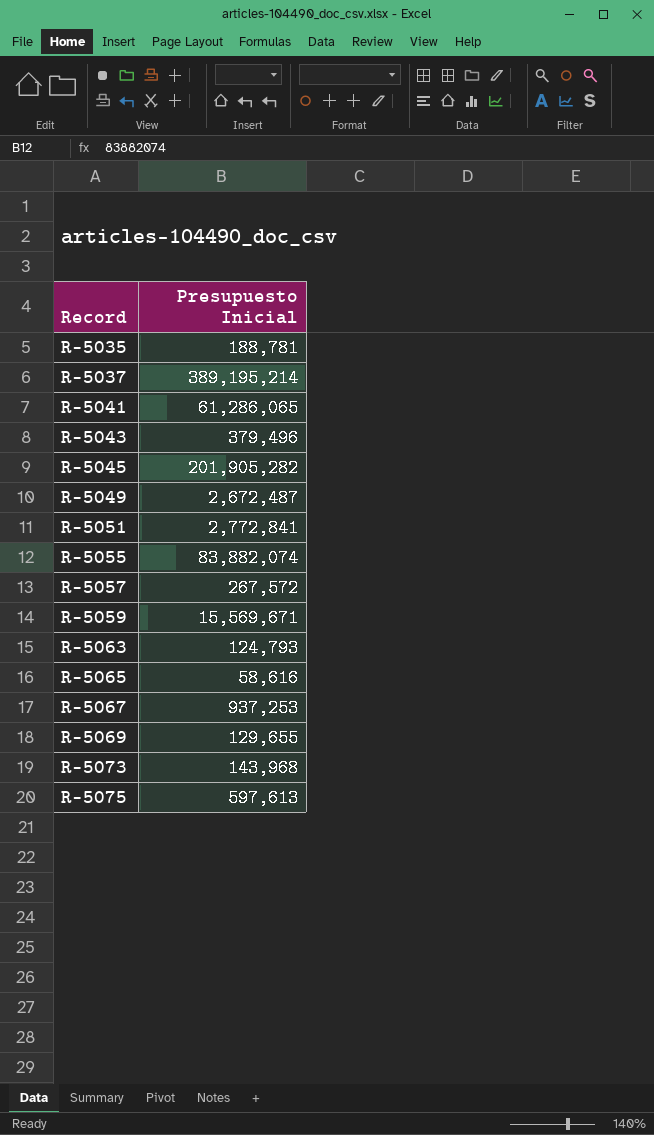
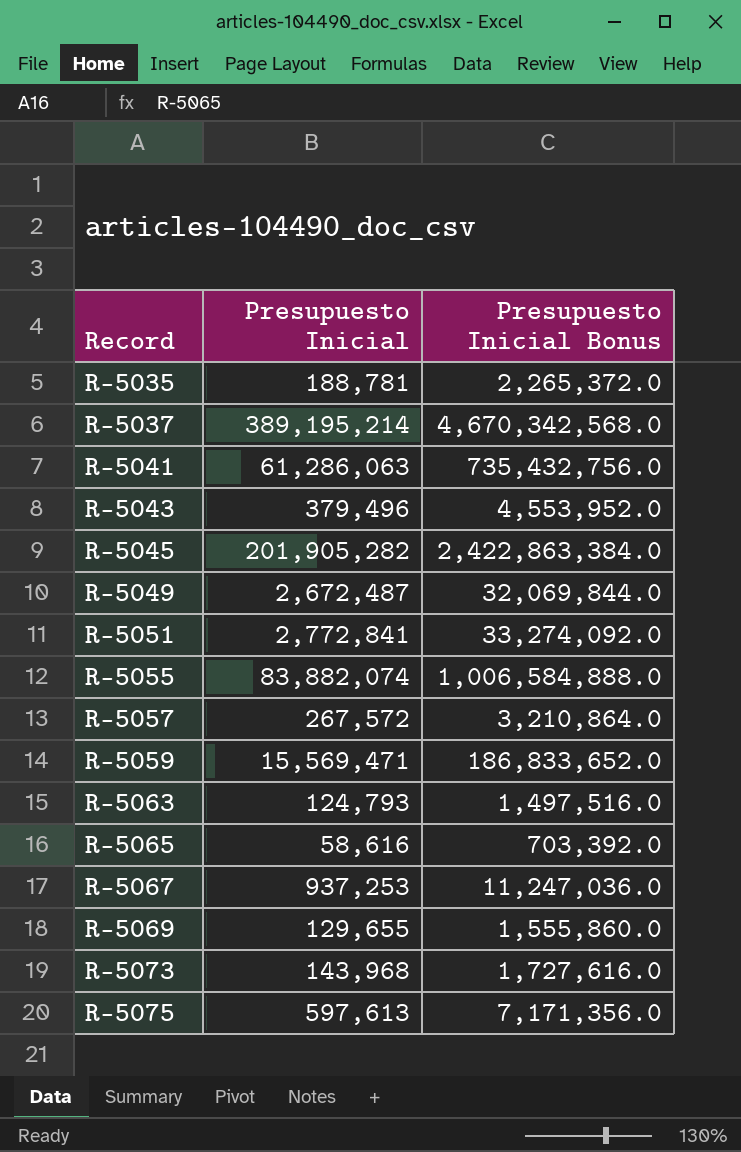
column Presupuesto Inicial Bonus | formula: none -> [Presupuesto Inicial] * 12
R-5041 | Presupuesto Inicial: 61,286,065 -> 61,286,063
R-5059 | Presupuesto Inicial: 15,569,671 -> 15,569,471

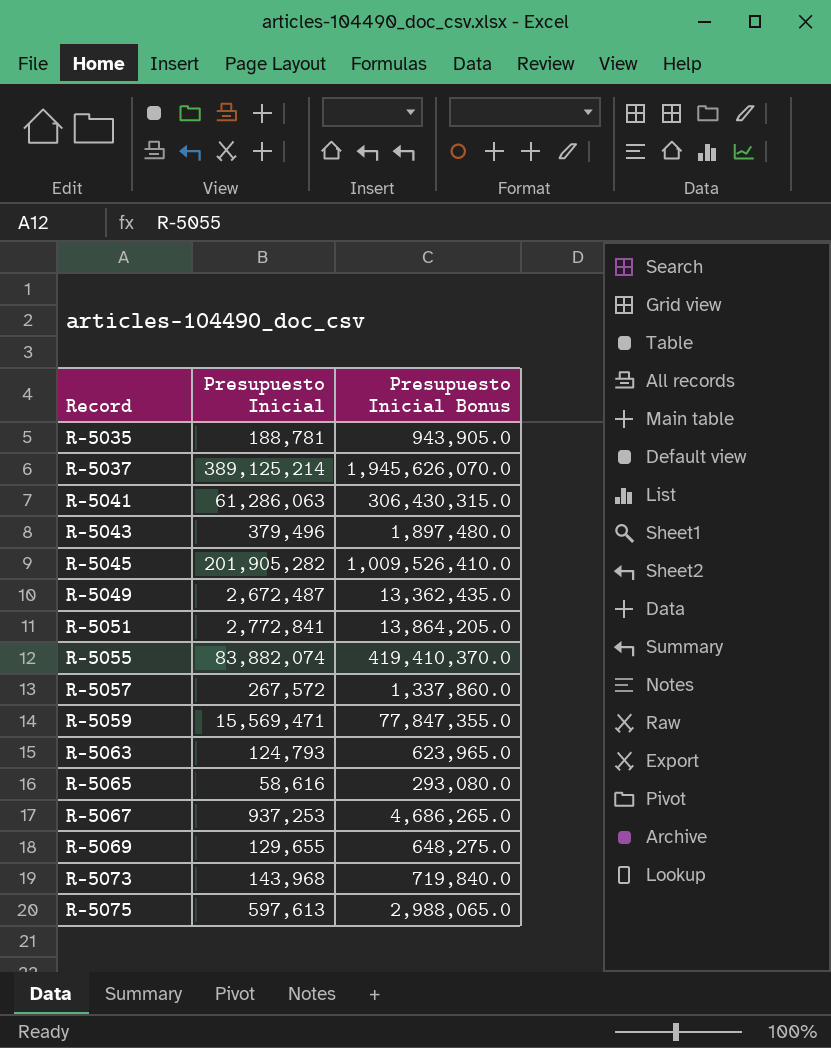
column Presupuesto Inicial Bonus | formula: [Presupuesto Inicial] * 12 -> [Presupuesto Inicial] * 5
R-5037 | Presupuesto Inicial: 389,195,214 -> 389,125,214

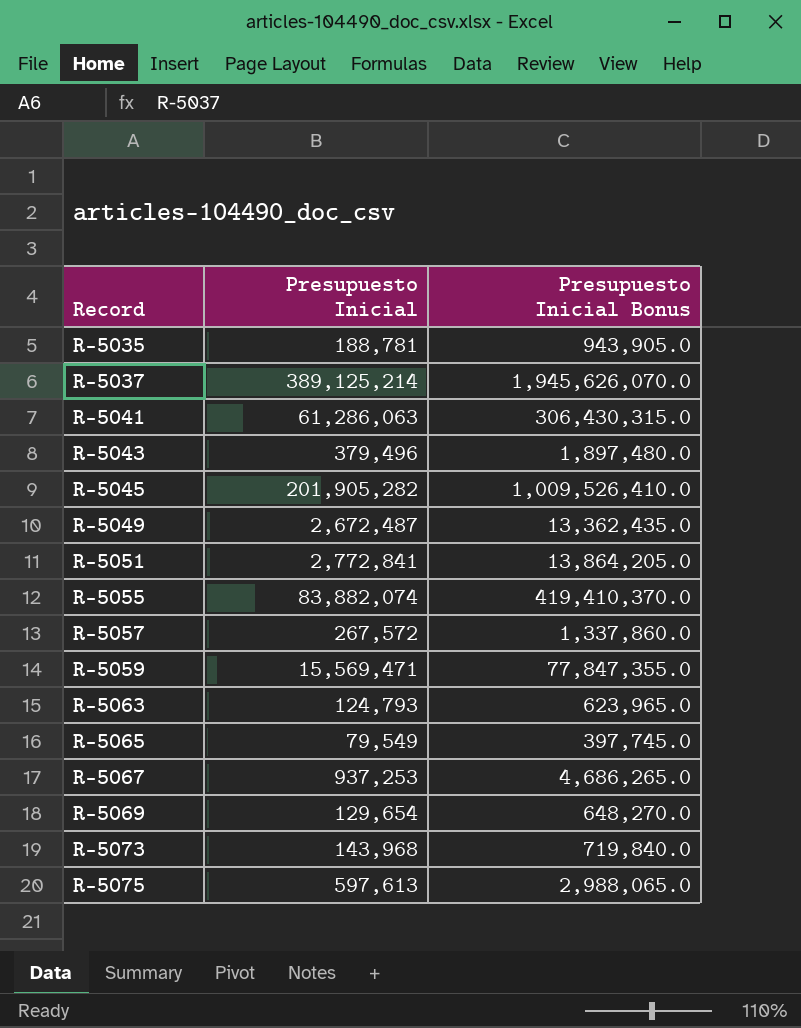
R-5065 | Presupuesto Inicial: 58,616 -> 79,549
R-5065 | Presupuesto Inicial Bonus: 293,080.0 -> 397,745.0
R-5069 | Presupuesto Inicial: 129,655 -> 129,654
R-5069 | Presupuesto Inicial Bonus: 648,275.0 -> 648,270.0

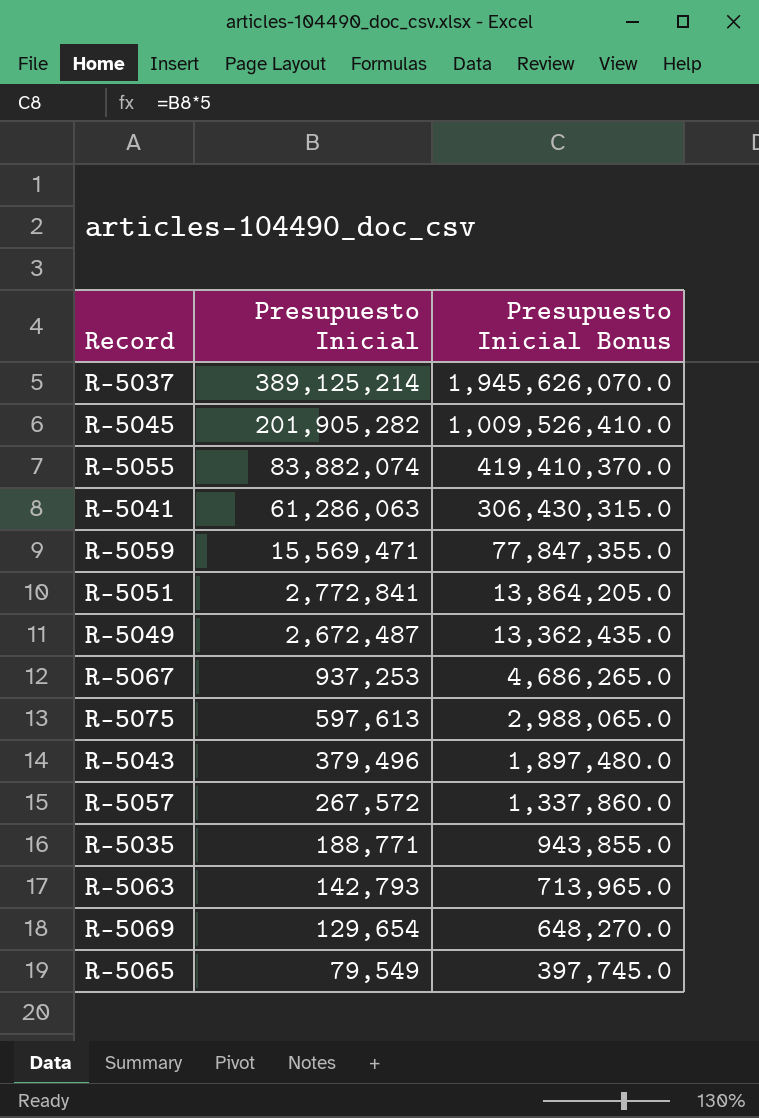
row order: Record ascending -> Presupuesto Inicial descending
row R-5073: 143,968 | 719,840.0 -> none
R-5035 | Presupuesto Inicial: 188,781 -> 188,771
R-5035 | Presupuesto Inicial Bonus: 943,905.0 -> 943,855.0
R-5063 | Presupuesto Inicial: 124,793 -> 142,793
R-5063 | Presupuesto Inicial Bonus: 623,965.0 -> 713,965.0

